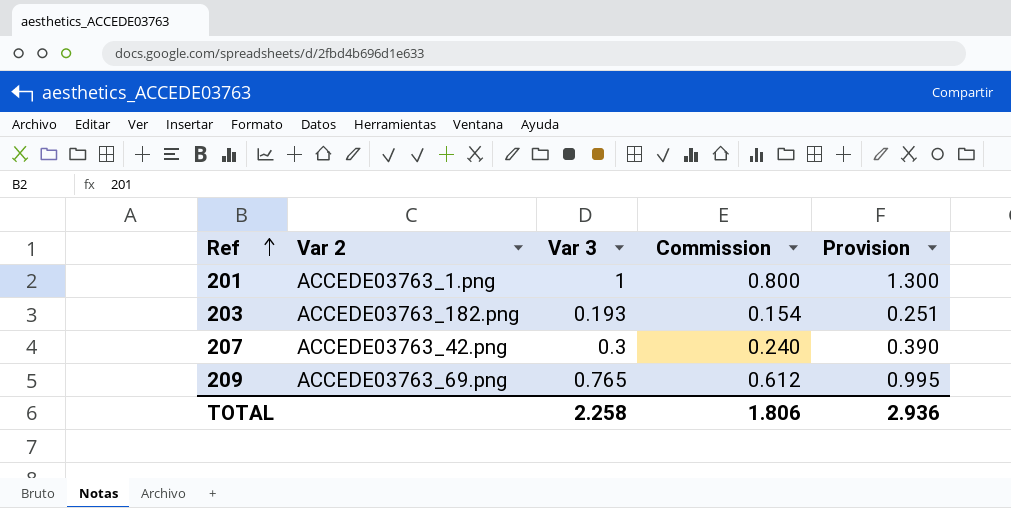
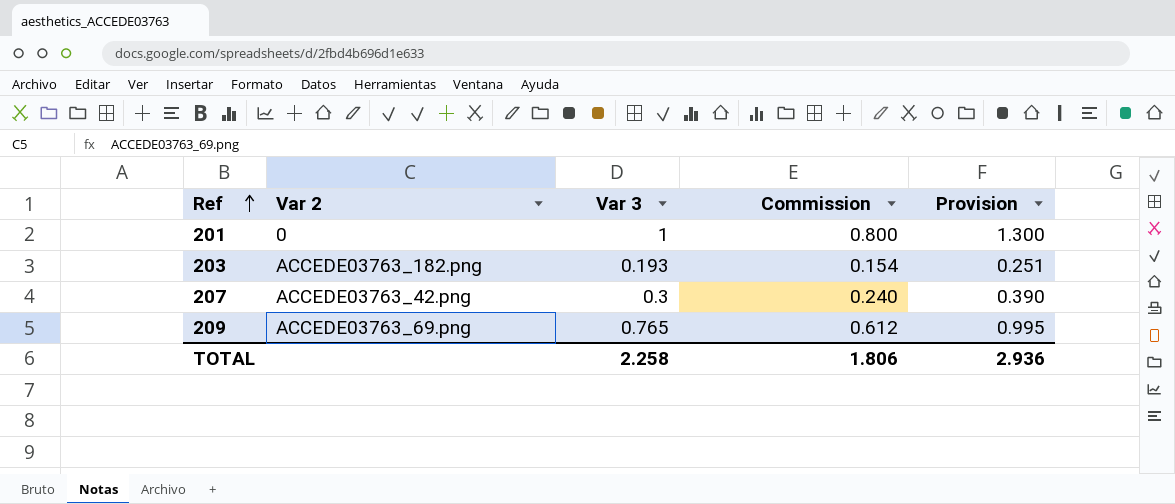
201 | Var 2: ACCEDE03763_1.png -> 0

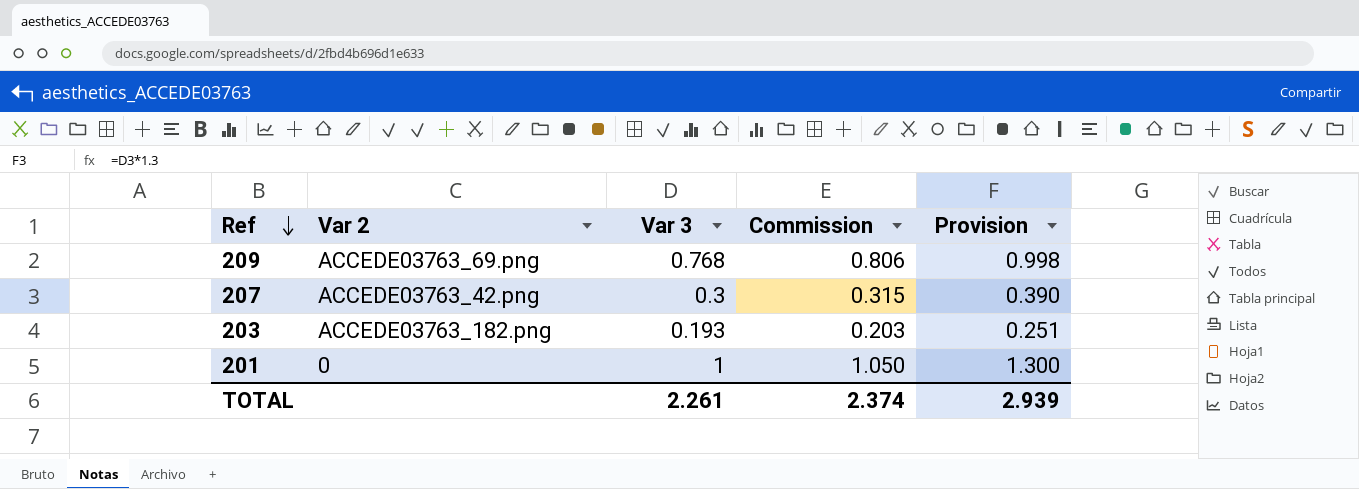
row order: Ref ascending -> Ref descending
column Commission | formula: [Var 3] * 0.8 -> [Var 3] * 1.05
209 | Var 3: 0.765 -> 0.768
209 | Provision: 0.995 -> 0.998
TOTAL | Var 3: 2.258 -> 2.261
TOTAL | Commission: 1.806 -> 2.374
TOTAL | Provision: 2.936 -> 2.939

